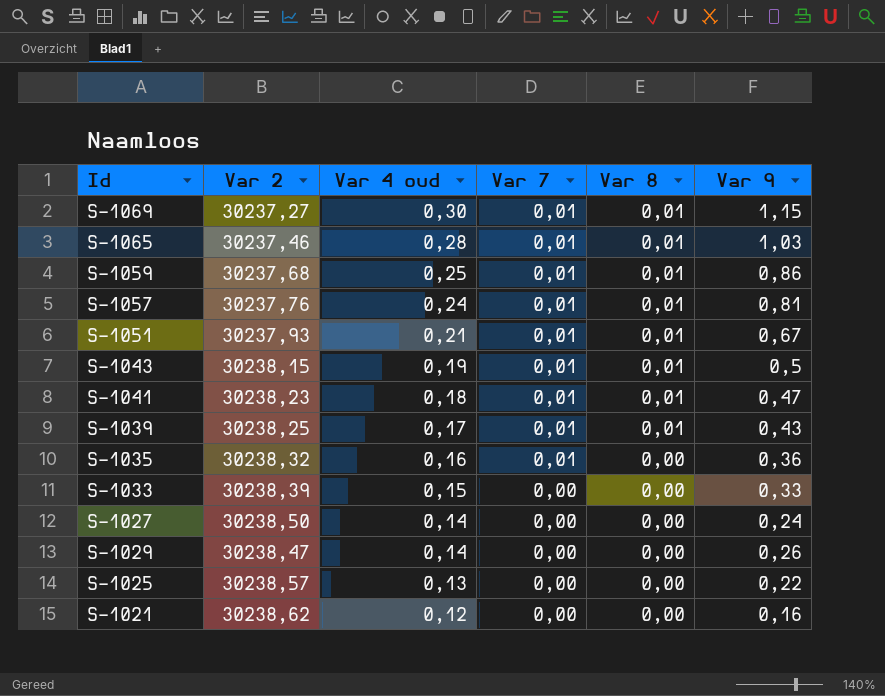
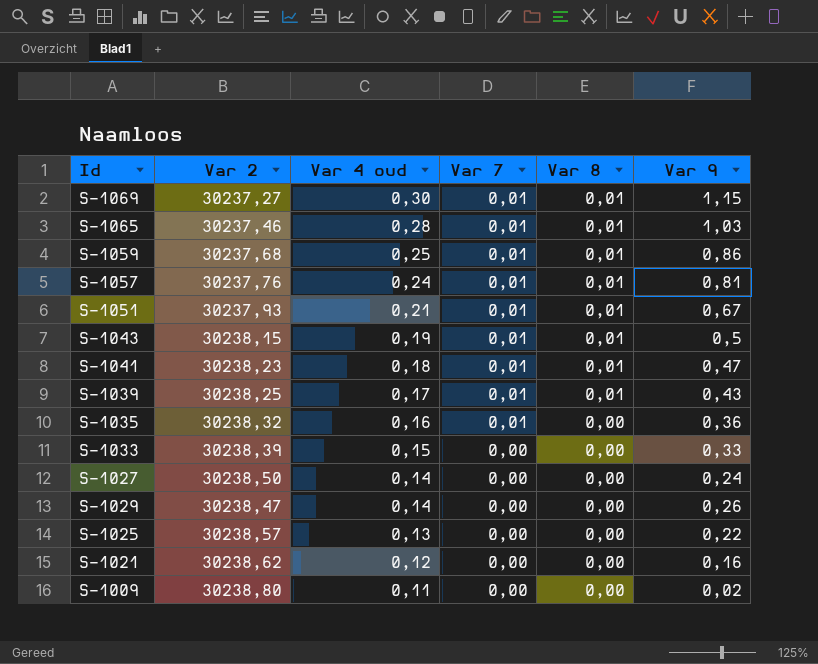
row S-1009: none -> 30238,80 | 0,11 | 0,00 | 0,00 | 0,02

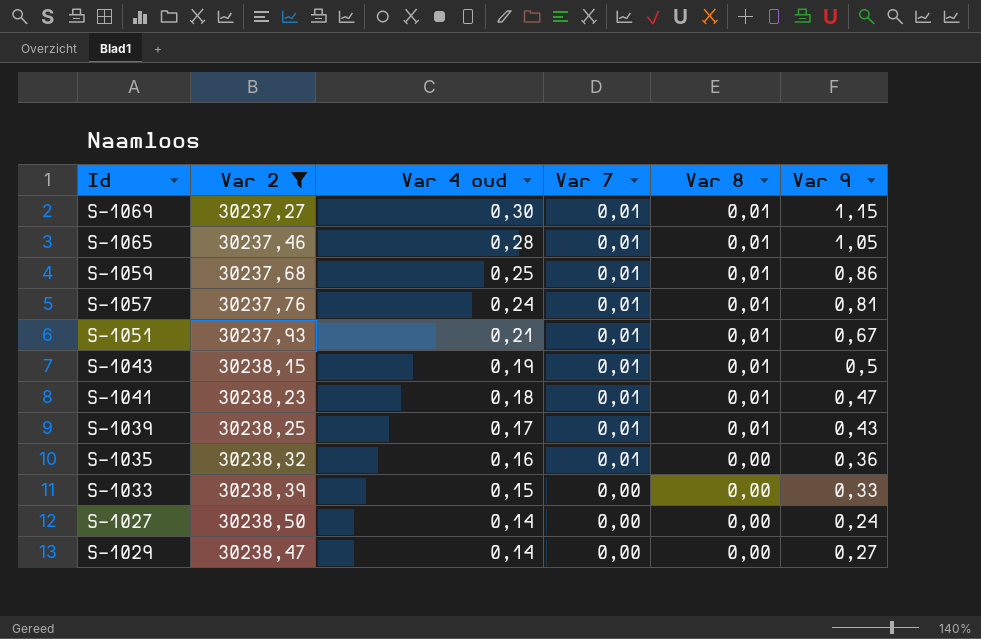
filter: none -> Var 2 <= 30238,50
S-1065 | Var 9: 1,03 -> 1,05
S-1029 | Var 9: 0,26 -> 0,27

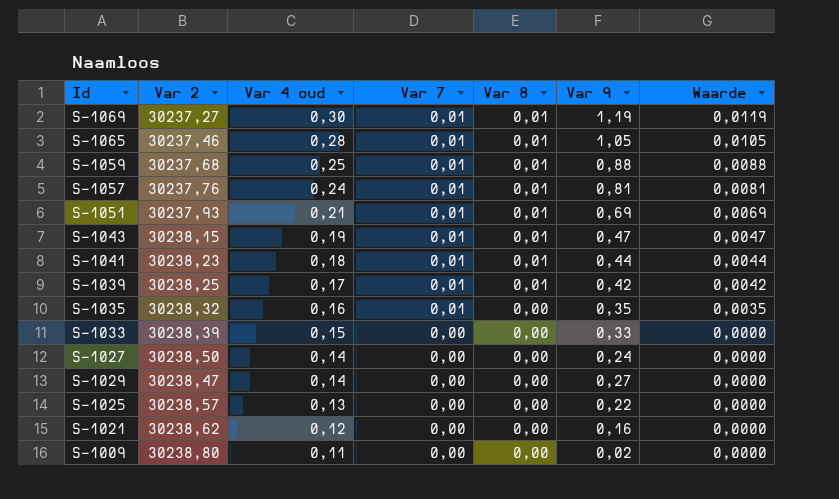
filter: Var 2 <= 30238,50 -> none
column Waarde | formula: none -> [Var 7] * [Var 9]
S-1069 | Var 9: 1,15 -> 1,19
S-1059 | Var 9: 0,86 -> 0,88
S-1051 | Var 9: 0,67 -> 0,69
S-1043 | Var 9: 0,5 -> 0,47
S-1041 | Var 9: 0,47 -> 0,44
S-1039 | Var 9: 0,43 -> 0,42
S-1035 | Var 9: 0,36 -> 0,35

